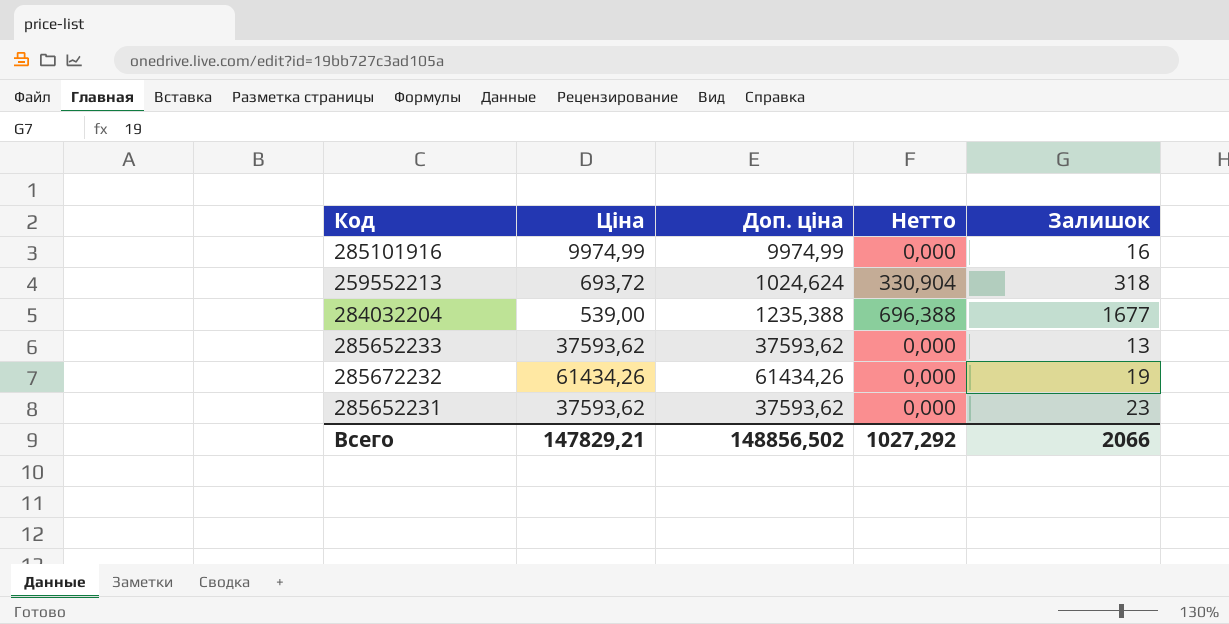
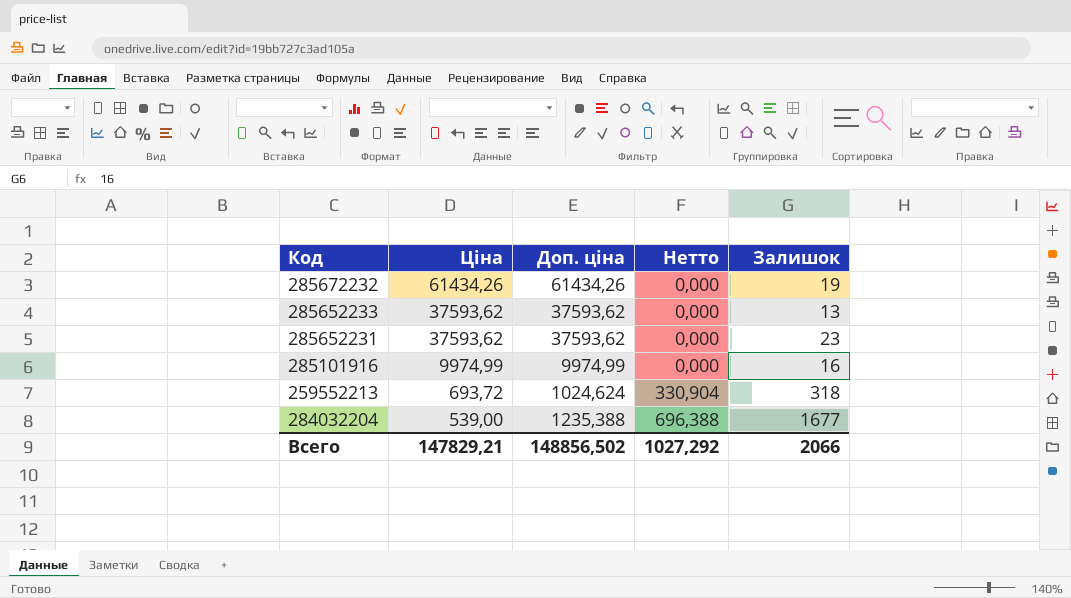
row order: none -> Ціна descending

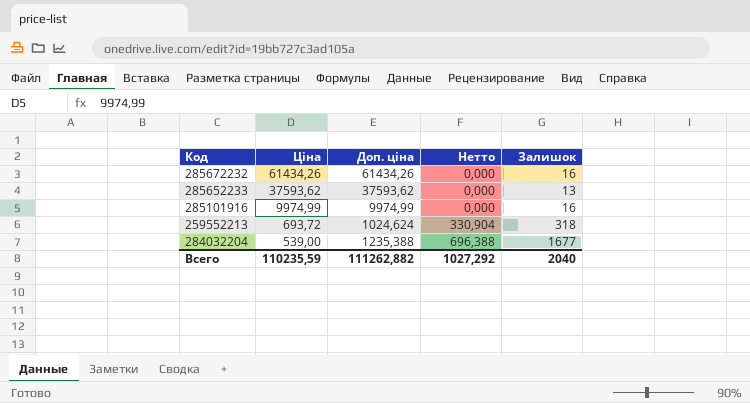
row 285652231: 37593,62 | 37593,62 | 0,000 | 23 -> none
285672232 | Залишок: 19 -> 16
Всего | Ціна: 147829,21 -> 110235,59
Всего | Доп. ціна: 148856,502 -> 111262,882
Всего | Залишок: 2066 -> 2040

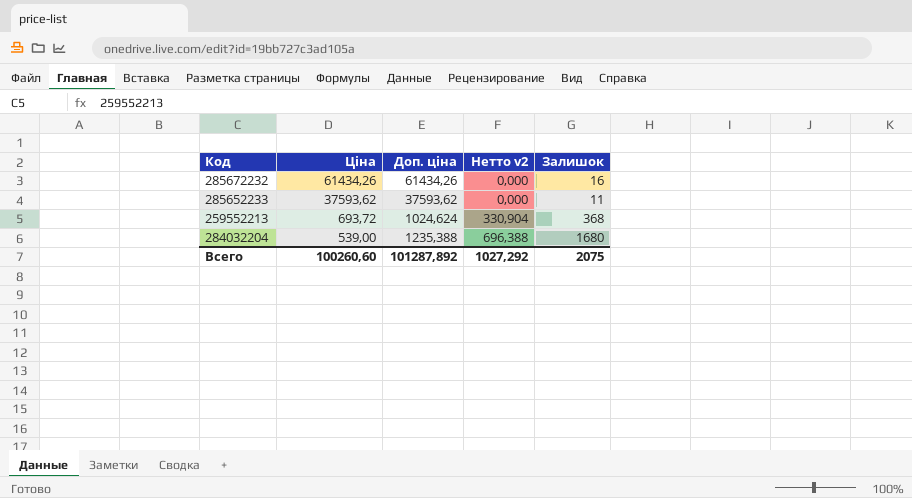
column name: Нетто -> Нетто v2
row 285101916: 9974,99 | 9974,99 | 0,000 | 16 -> none
285652233 | Залишок: 13 -> 11
259552213 | Залишок: 318 -> 368
284032204 | Залишок: 1677 -> 1680
Всего | Ціна: 110235,59 -> 100260,60
Всего | Доп. ціна: 111262,882 -> 101287,892
Всего | Залишок: 2040 -> 2075

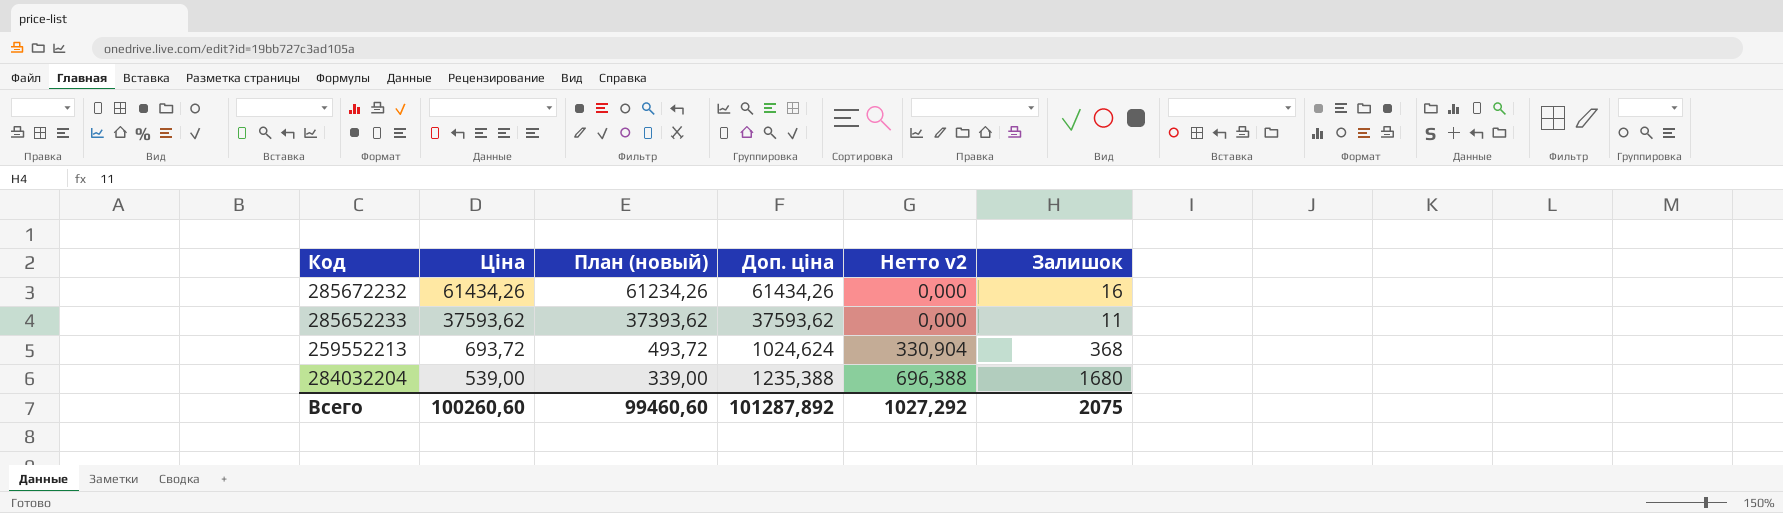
column План (новый) | formula: none -> [Ціна] - 200

